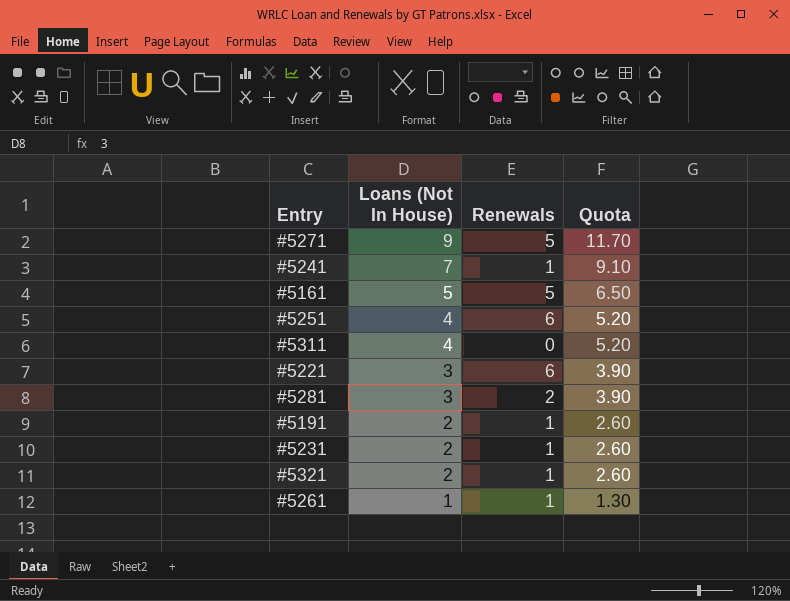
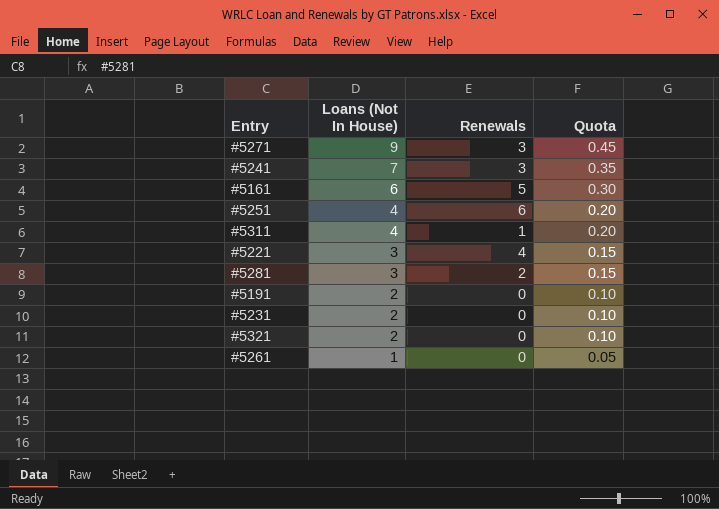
column Quota | formula: [Loans (Not In House)] * 1.3 -> [Loans (Not In House)] * 0.05
#5271 | Renewals: 5 -> 3
#5241 | Renewals: 1 -> 3
#5161 | Loans (Not In House): 5 -> 6
#5311 | Renewals: 0 -> 1
#5221 | Renewals: 6 -> 4
#5191 | Renewals: 1 -> 0
#5231 | Renewals: 1 -> 0
#5321 | Renewals: 1 -> 0
#5261 | Renewals: 1 -> 0

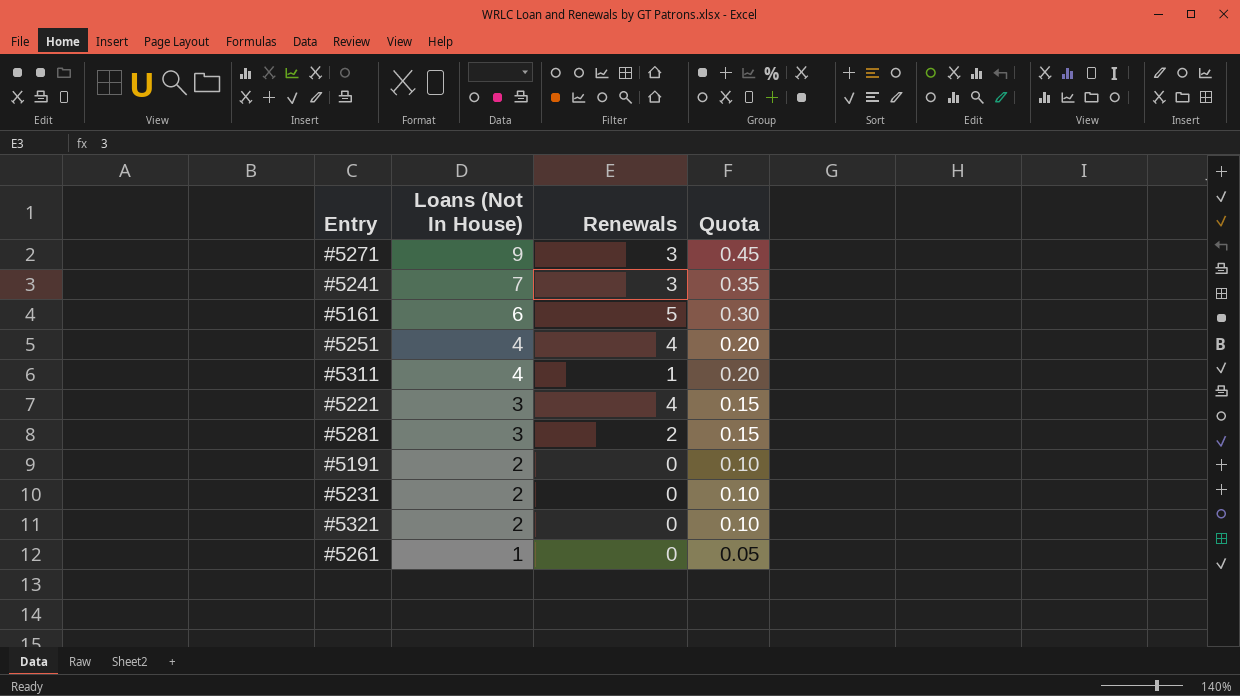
#5251 | Renewals: 6 -> 4

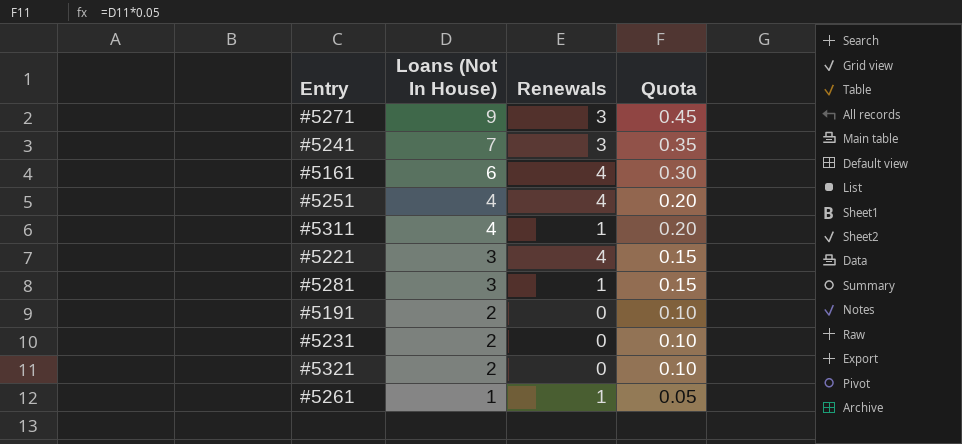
#5161 | Renewals: 5 -> 4
#5281 | Renewals: 2 -> 1
#5261 | Renewals: 0 -> 1

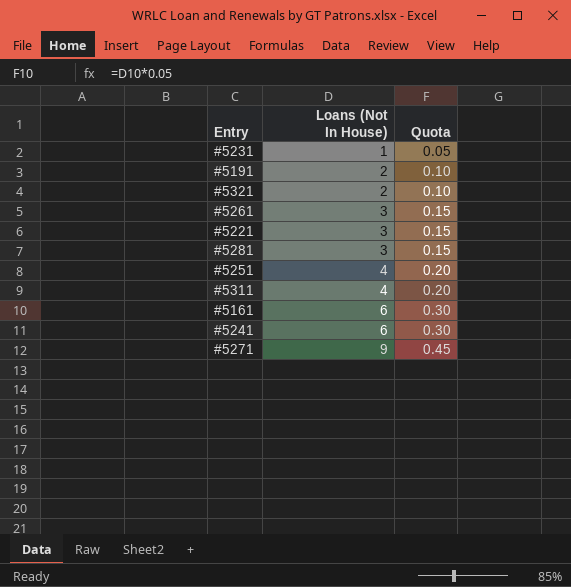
row order: Loans (Not In House) descending -> Loans (Not In House) ascending
column Renewals | position: 3 -> none
#5231 | Loans (Not In House): 2 -> 1
#5231 | Quota: 0.10 -> 0.05
#5261 | Loans (Not In House): 1 -> 3
#5261 | Quota: 0.05 -> 0.15
#5241 | Loans (Not In House): 7 -> 6
#5241 | Quota: 0.35 -> 0.30

